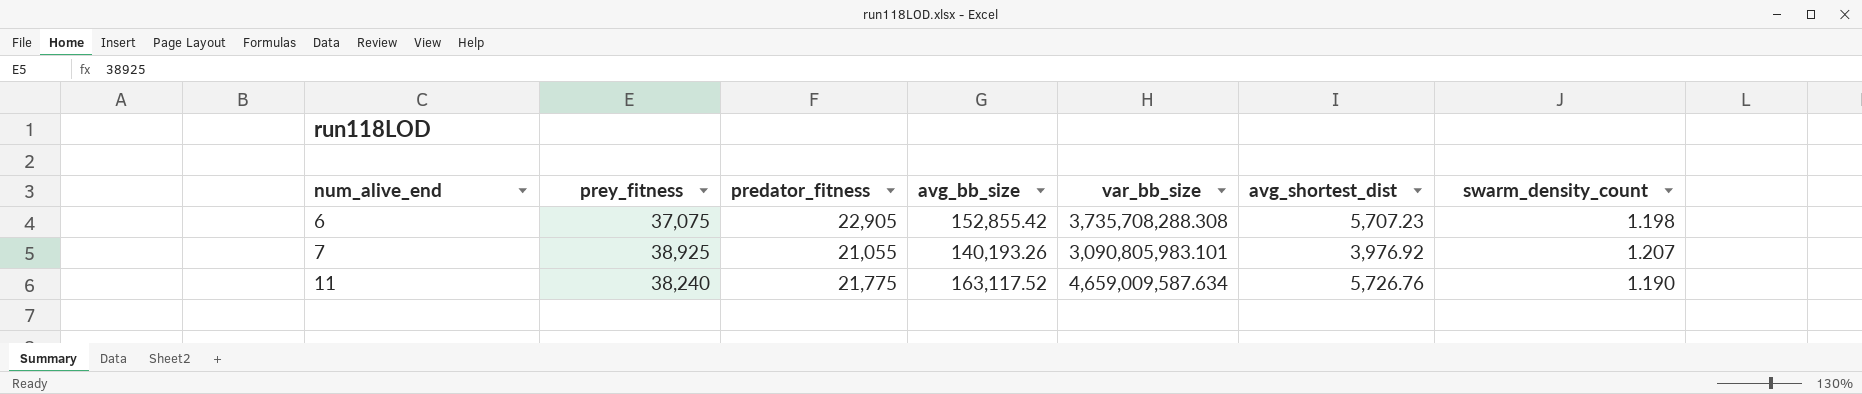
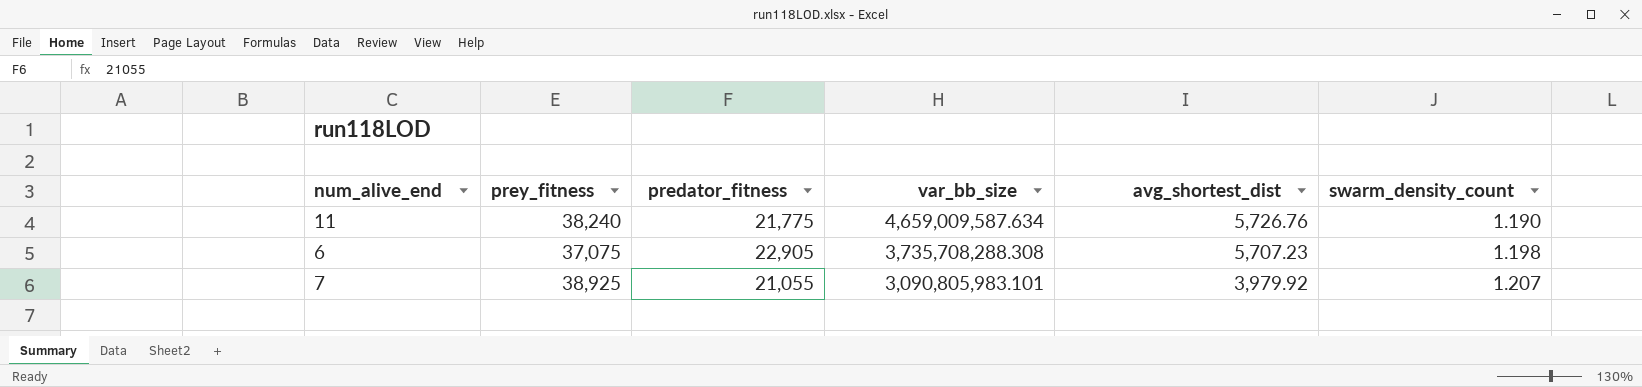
row order: num_alive_end ascending -> var_bb_size descending
column avg_bb_size | position: 4 -> none
7 | avg_shortest_dist: 3,976.92 -> 3,979.92

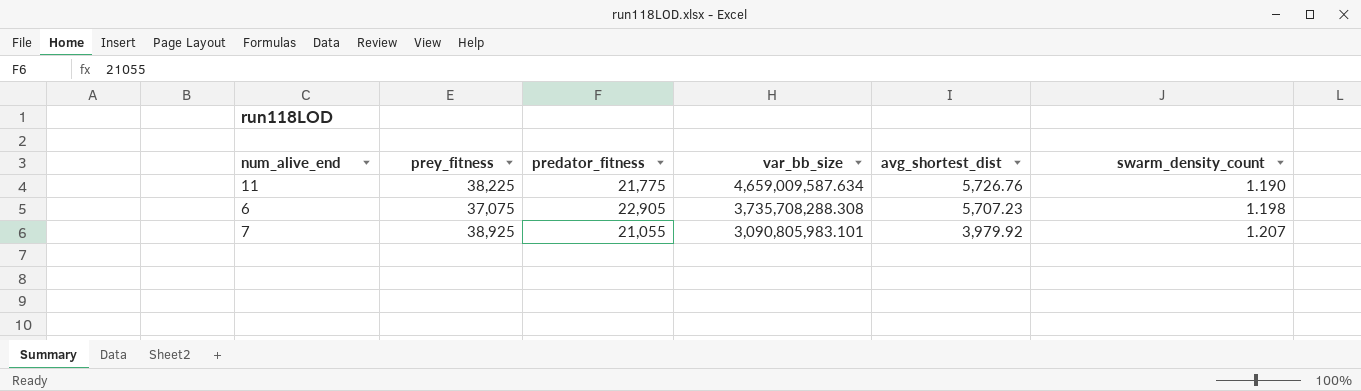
11 | prey_fitness: 38,240 -> 38,225

